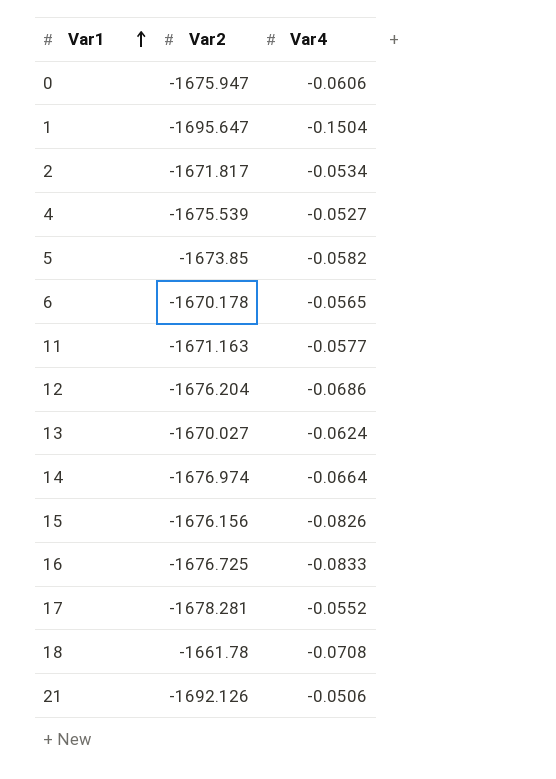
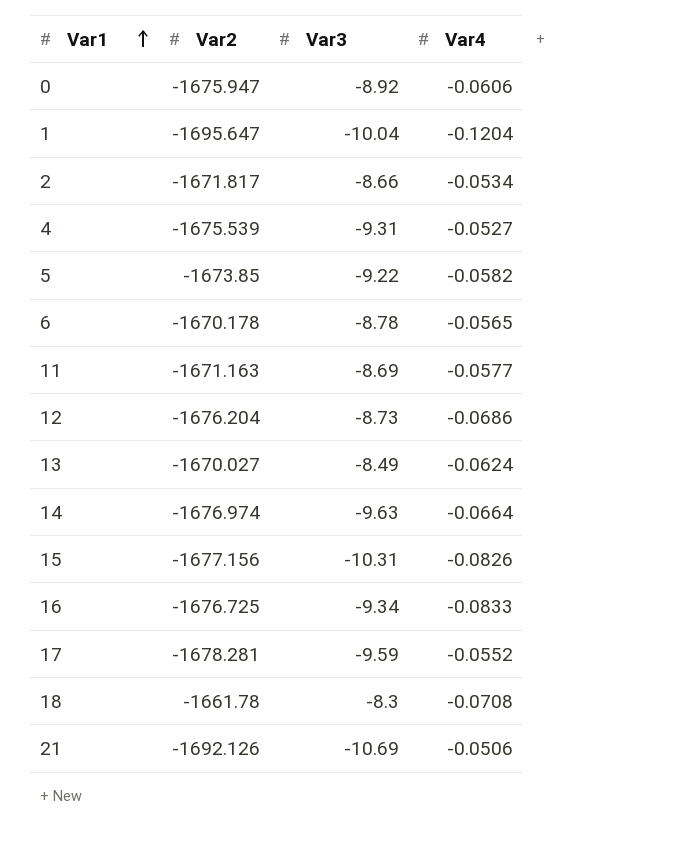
column Var3 | position: none -> 3
1 | Var4: -0.1504 -> -0.1204
15 | Var2: -1676.156 -> -1677.156

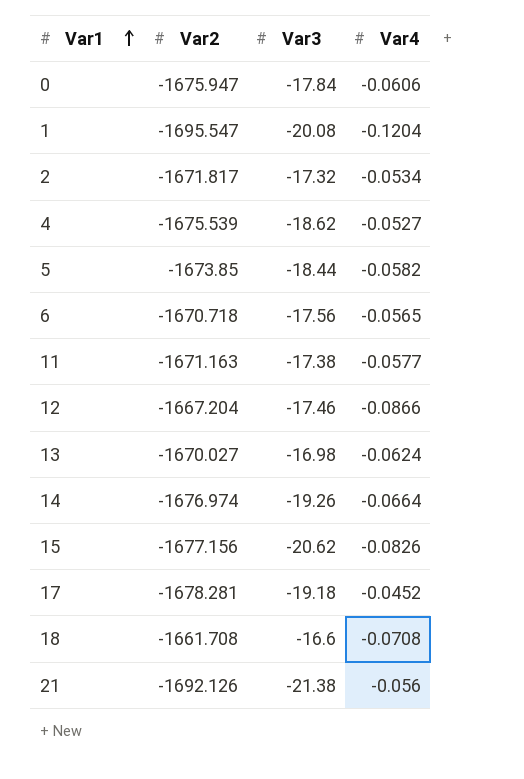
row 16: -1676.725 | -9.34 | -0.0833 -> none
0 | Var3: -8.92 -> -17.84
1 | Var2: -1695.647 -> -1695.547
1 | Var3: -10.04 -> -20.08
2 | Var3: -8.66 -> -17.32
4 | Var3: -9.31 -> -18.62
5 | Var3: -9.22 -> -18.44
6 | Var2: -1670.178 -> -1670.718
6 | Var3: -8.78 -> -17.56
11 | Var3: -8.69 -> -17.38
12 | Var2: -1676.204 -> -1667.204
12 | Var3: -8.73 -> -17.46
12 | Var4: -0.0686 -> -0.0866
13 | Var3: -8.49 -> -16.98
14 | Var3: -9.63 -> -19.26
15 | Var3: -10.31 -> -20.62
17 | Var3: -9.59 -> -19.18
17 | Var4: -0.0552 -> -0.0452
18 | Var2: -1661.78 -> -1661.708
18 | Var3: -8.3 -> -16.6
21 | Var3: -10.69 -> -21.38
21 | Var4: -0.0506 -> -0.056

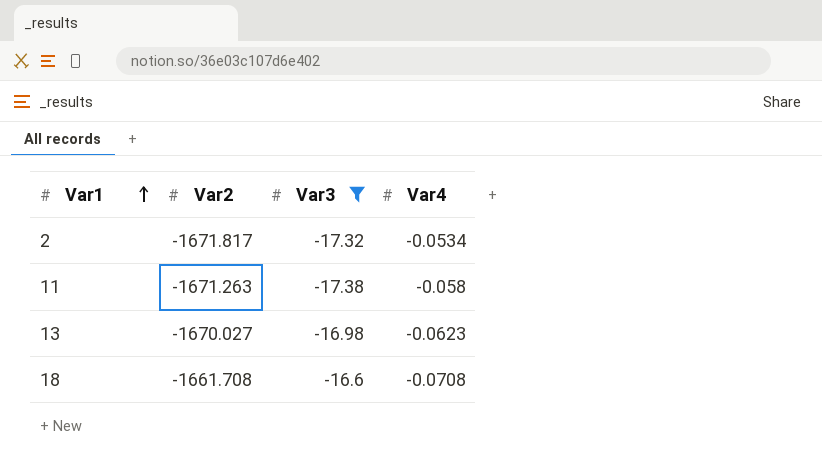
filter: none -> Var3 >= -17.38
11 | Var2: -1671.163 -> -1671.263
11 | Var4: -0.0577 -> -0.058
13 | Var4: -0.0624 -> -0.0623

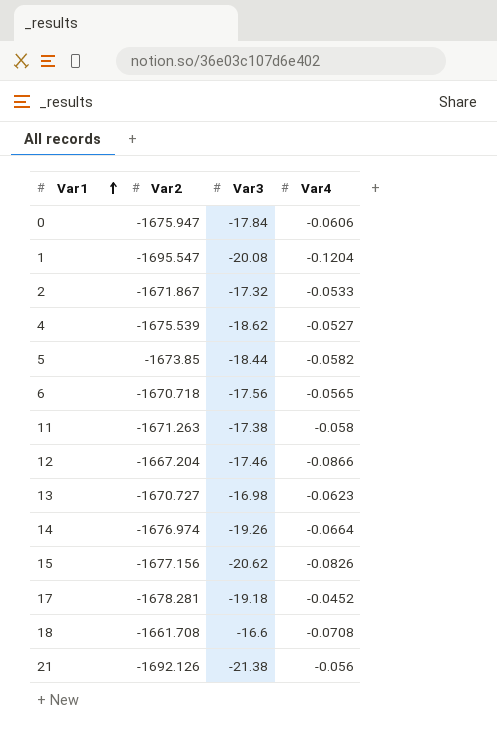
filter: Var3 >= -17.38 -> none
2 | Var2: -1671.817 -> -1671.867
2 | Var4: -0.0534 -> -0.0533
13 | Var2: -1670.027 -> -1670.727

